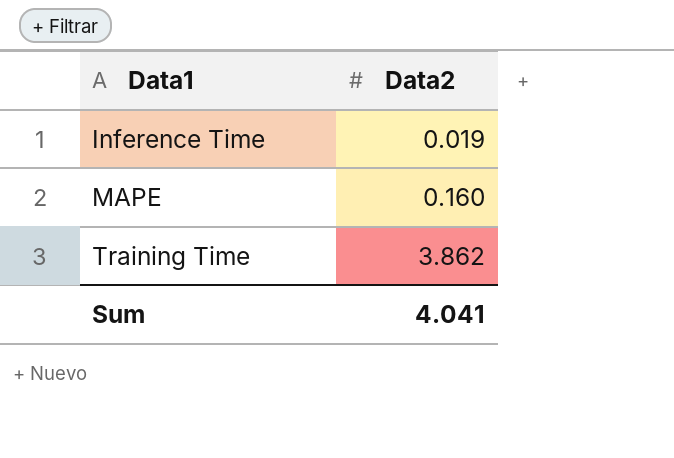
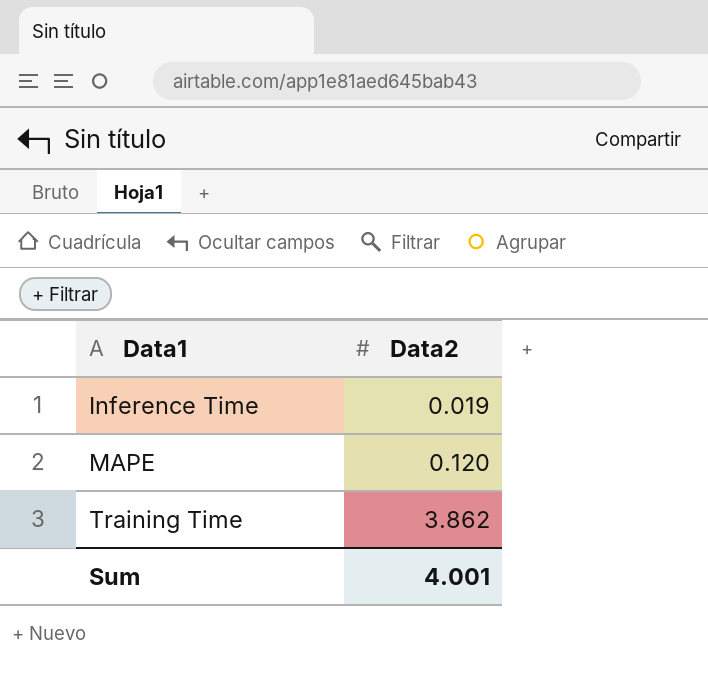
MAPE | Data2: 0.160 -> 0.120
Sum | Data2: 4.041 -> 4.001

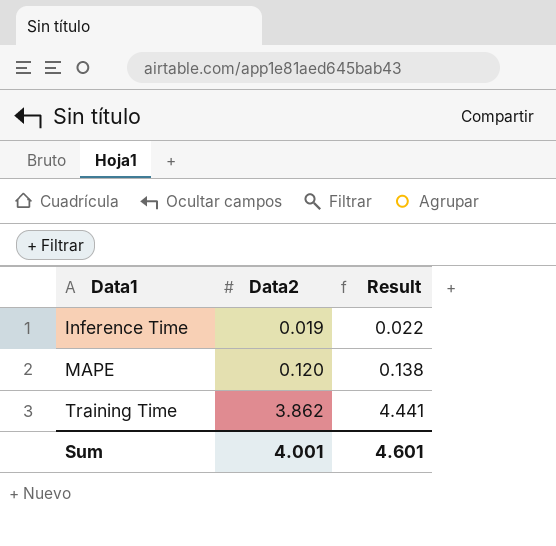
column Result | formula: none -> [Data2] * 1.15

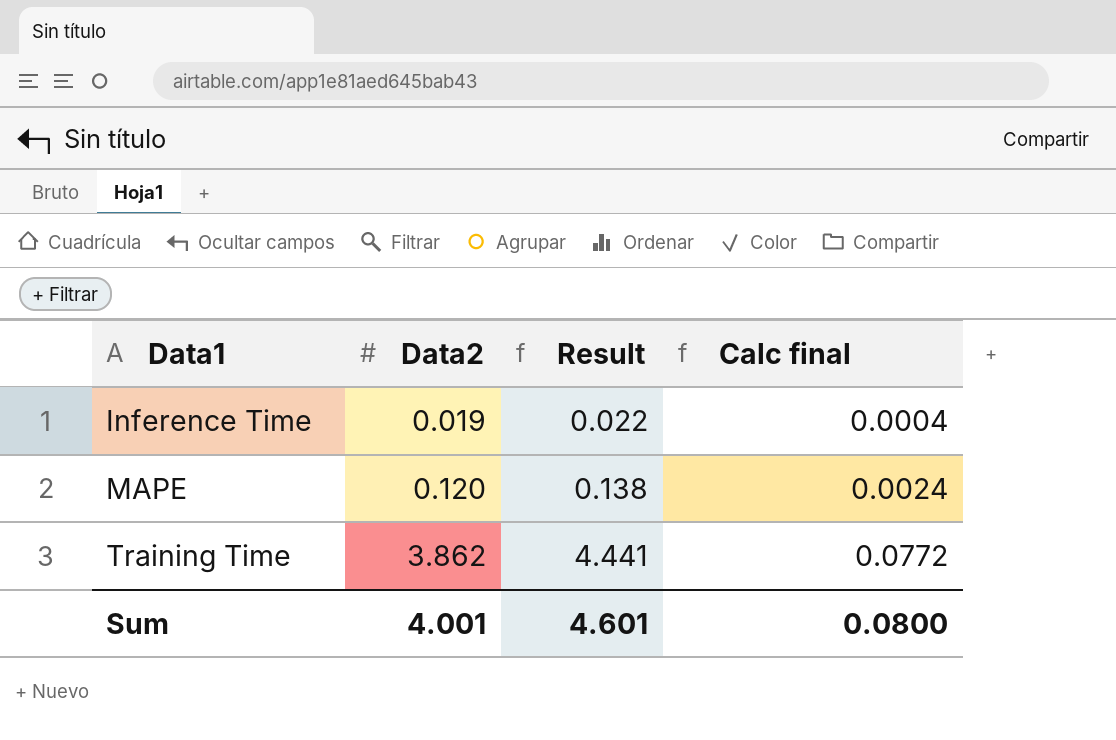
column Calc final | formula: none -> [Data2] * 0.02

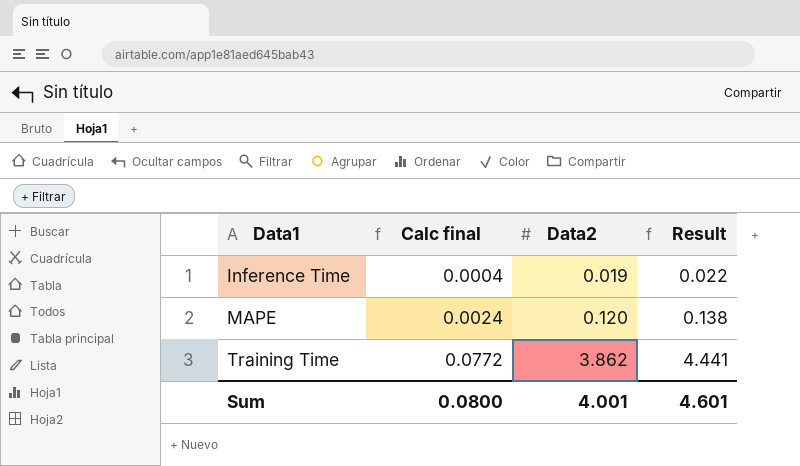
column Calc final | position: 4 -> 2

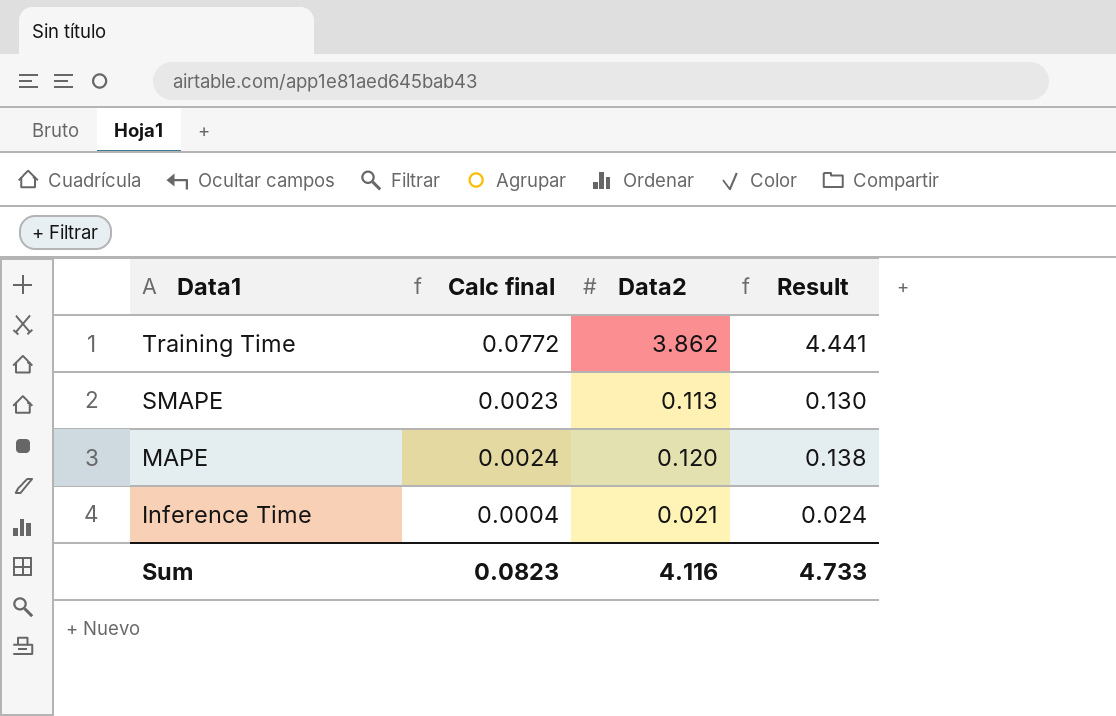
row order: Data1 ascending -> Data1 descending
row SMAPE: none -> 0.0023 | 0.113 | 0.130
Inference Time | Data2: 0.019 -> 0.021
Inference Time | Result: 0.022 -> 0.024
Sum | Calc final: 0.0800 -> 0.0823
Sum | Data2: 4.001 -> 4.116
Sum | Result: 4.601 -> 4.733

